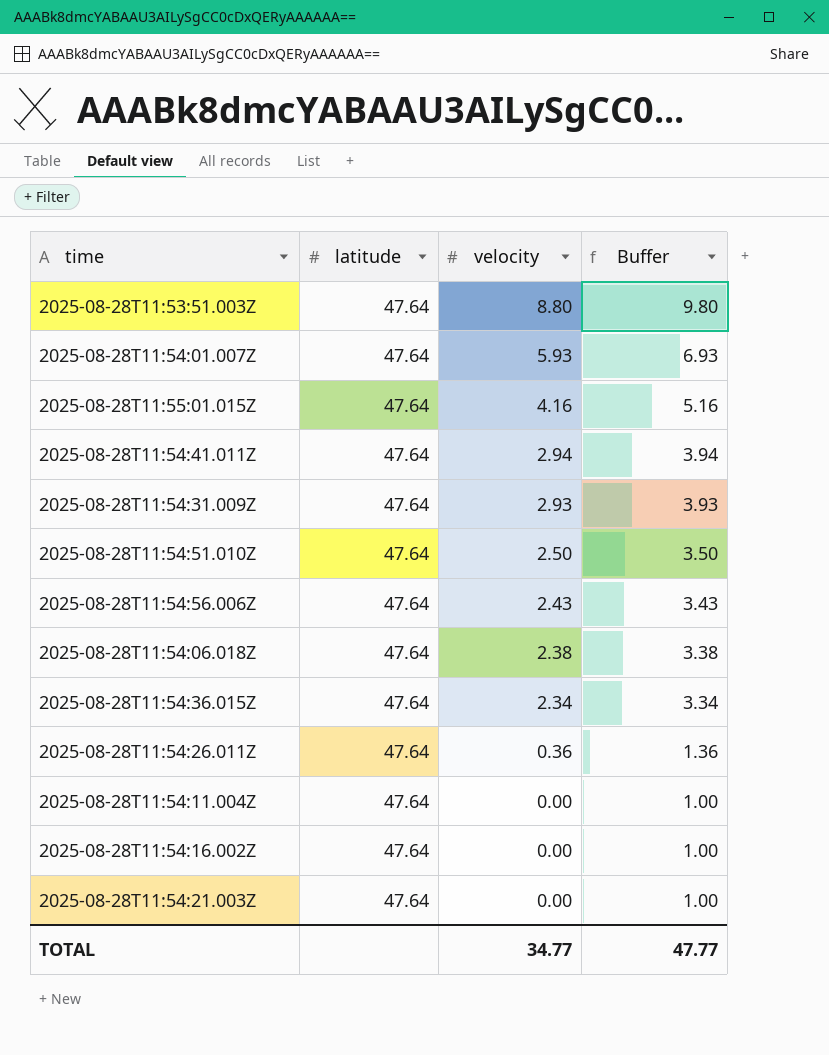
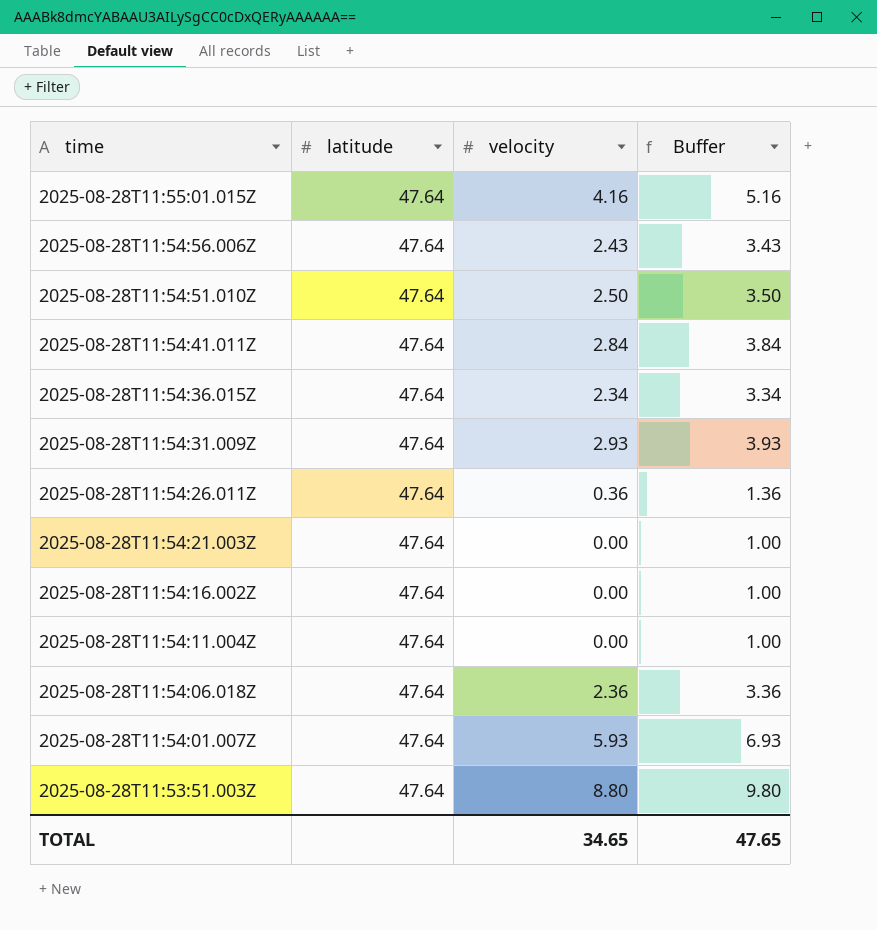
row order: velocity descending -> time descending
2025-08-28T11:54:41.011Z | velocity: 2.94 -> 2.84
2025-08-28T11:54:41.011Z | Buffer: 3.94 -> 3.84
2025-08-28T11:54:06.018Z | velocity: 2.38 -> 2.36
2025-08-28T11:54:06.018Z | Buffer: 3.38 -> 3.36
TOTAL | velocity: 34.77 -> 34.65
TOTAL | Buffer: 47.77 -> 47.65

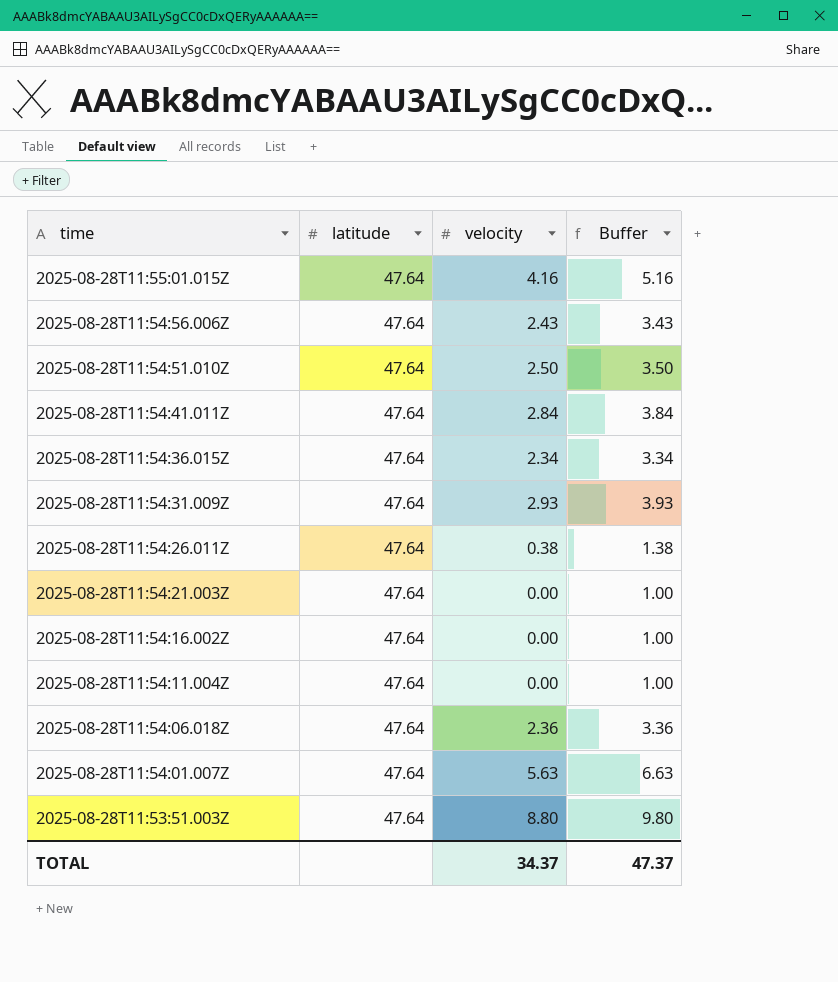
2025-08-28T11:54:26.011Z | velocity: 0.36 -> 0.38
2025-08-28T11:54:26.011Z | Buffer: 1.36 -> 1.38
2025-08-28T11:54:01.007Z | velocity: 5.93 -> 5.63
2025-08-28T11:54:01.007Z | Buffer: 6.93 -> 6.63
TOTAL | velocity: 34.65 -> 34.37
TOTAL | Buffer: 47.65 -> 47.37

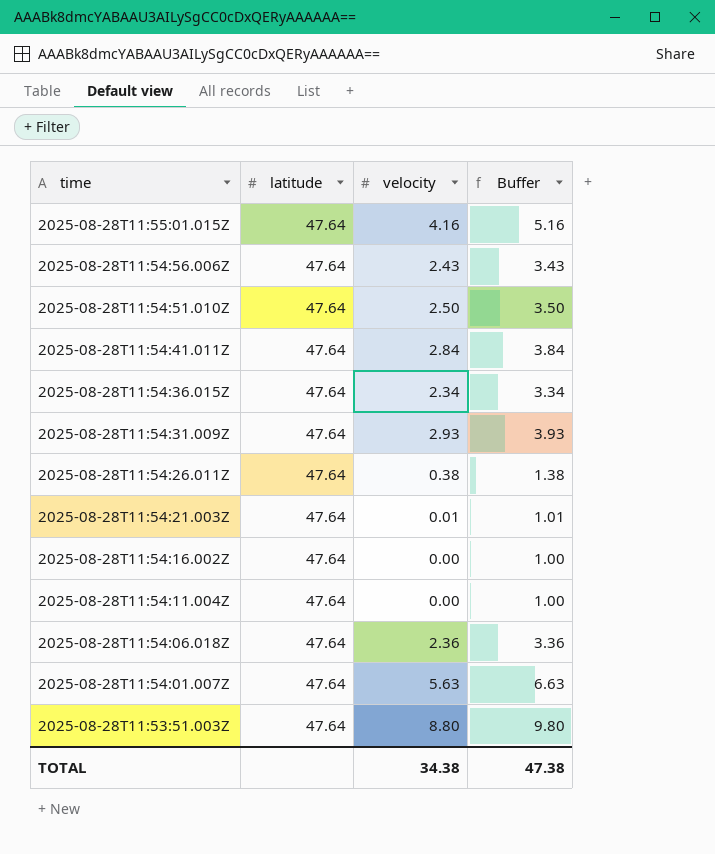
2025-08-28T11:54:21.003Z | velocity: 0.00 -> 0.01
2025-08-28T11:54:21.003Z | Buffer: 1.00 -> 1.01
TOTAL | velocity: 34.37 -> 34.38
TOTAL | Buffer: 47.37 -> 47.38

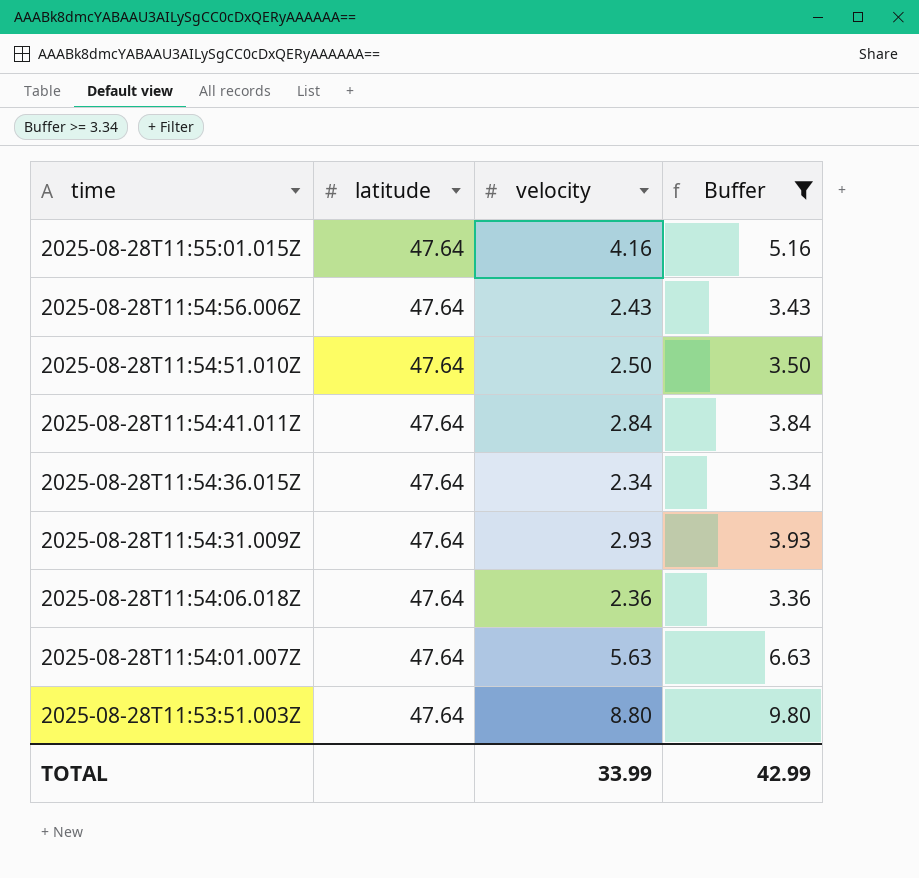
filter: none -> Buffer >= 3.34
TOTAL | velocity: 34.38 -> 33.99
TOTAL | Buffer: 47.38 -> 42.99

